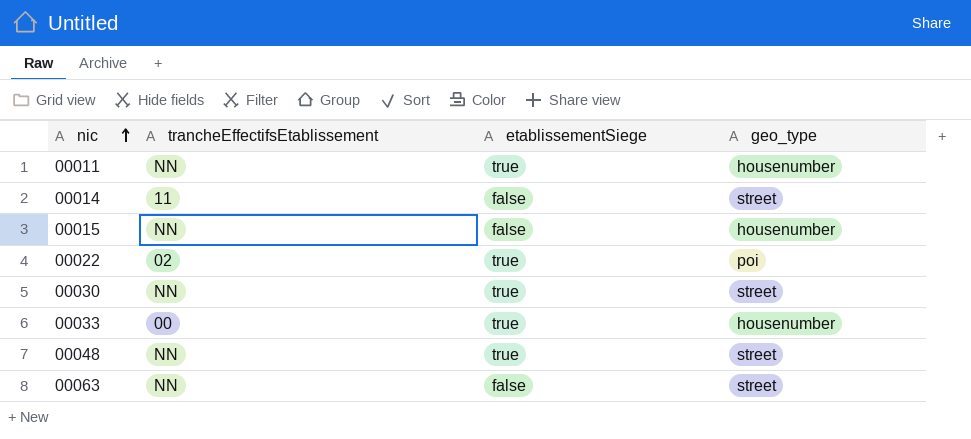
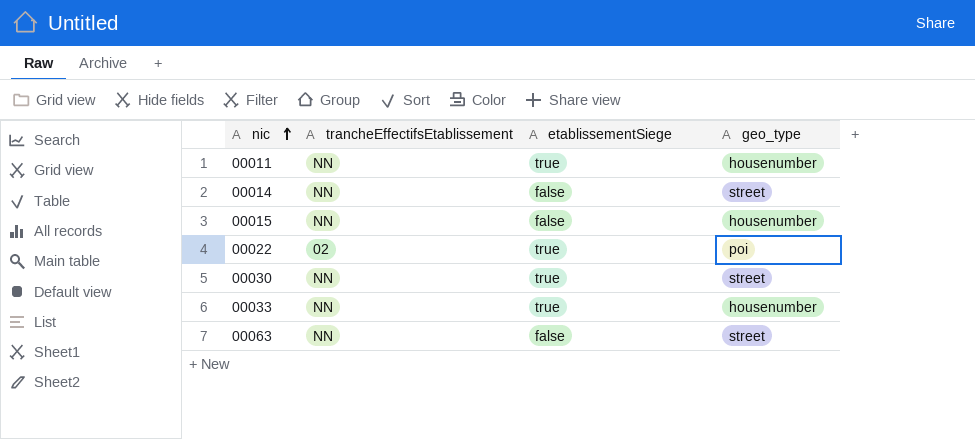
row 00048: NN | true | street -> none
00014 | trancheEffectifsEtablissement: 11 -> NN
00033 | trancheEffectifsEtablissement: 00 -> NN

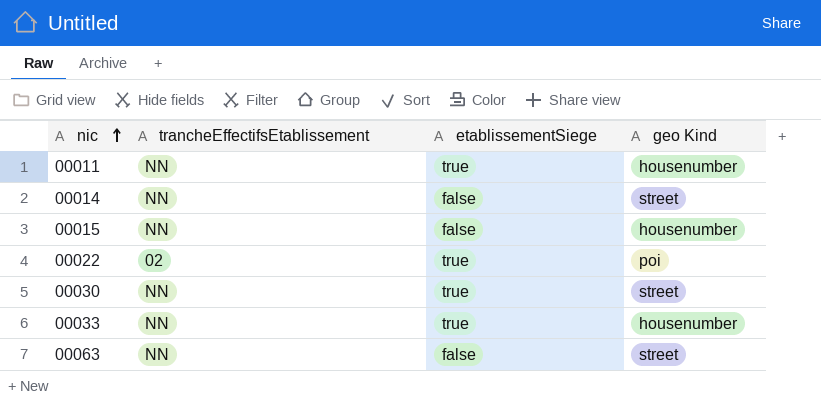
column name: geo_type -> geo Kind

